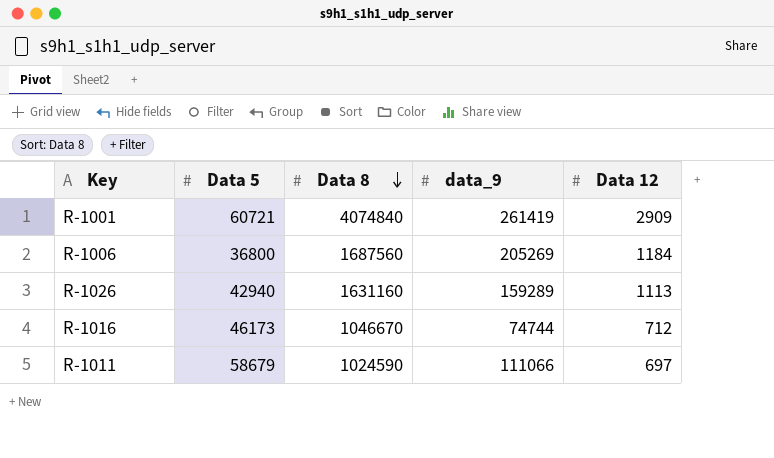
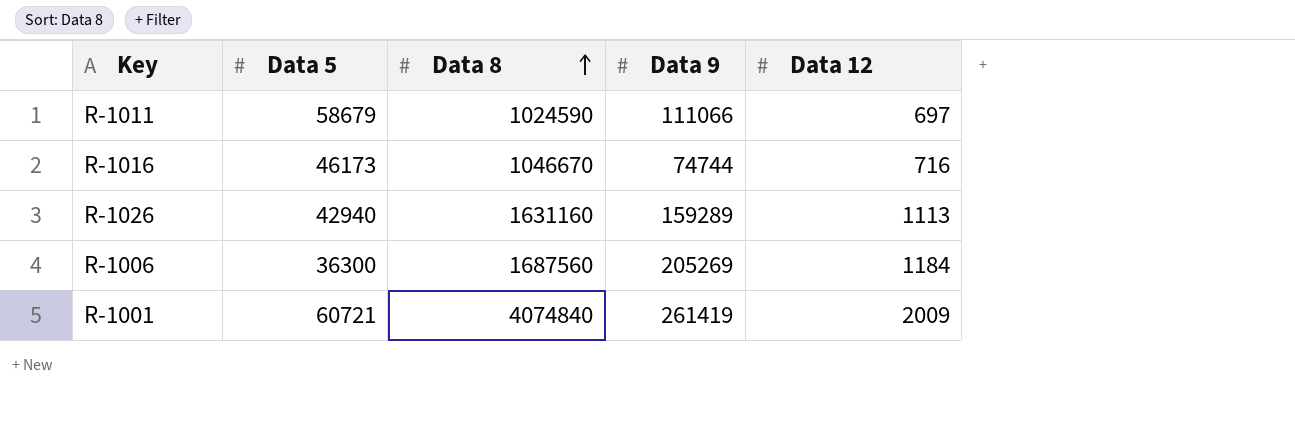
row order: Data 8 descending -> Data 8 ascending
column name: data_9 -> Data 9
R-1016 | Data 12: 712 -> 716
R-1006 | Data 5: 36800 -> 36300
R-1001 | Data 12: 2909 -> 2009

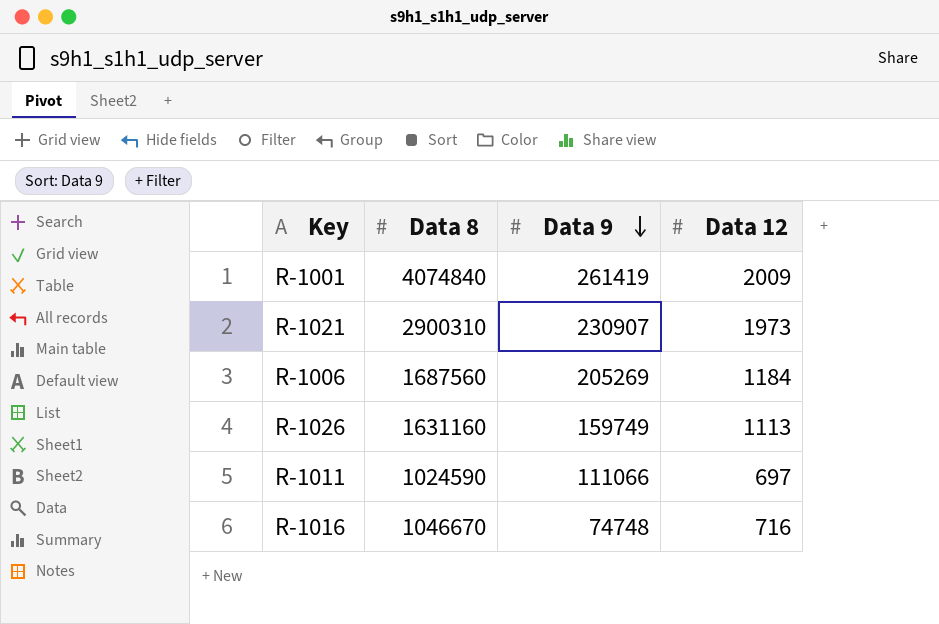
row order: Data 8 ascending -> Data 9 descending
column Data 5 | position: 2 -> none
row R-1021: none -> 2900310 | 230907 | 1973
R-1026 | Data 9: 159289 -> 159749
R-1016 | Data 9: 74744 -> 74748

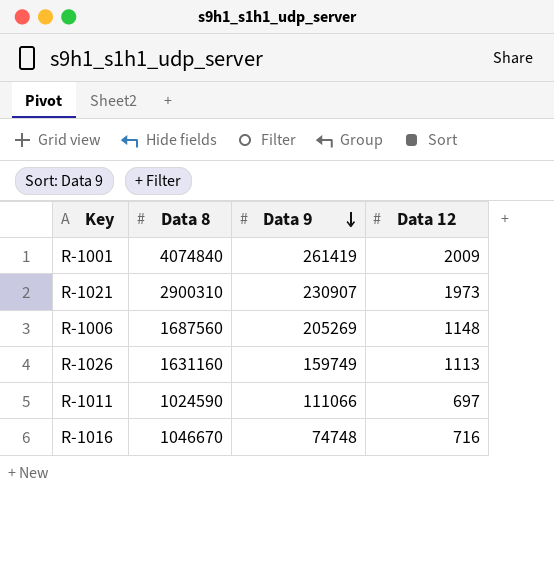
R-1006 | Data 12: 1184 -> 1148

